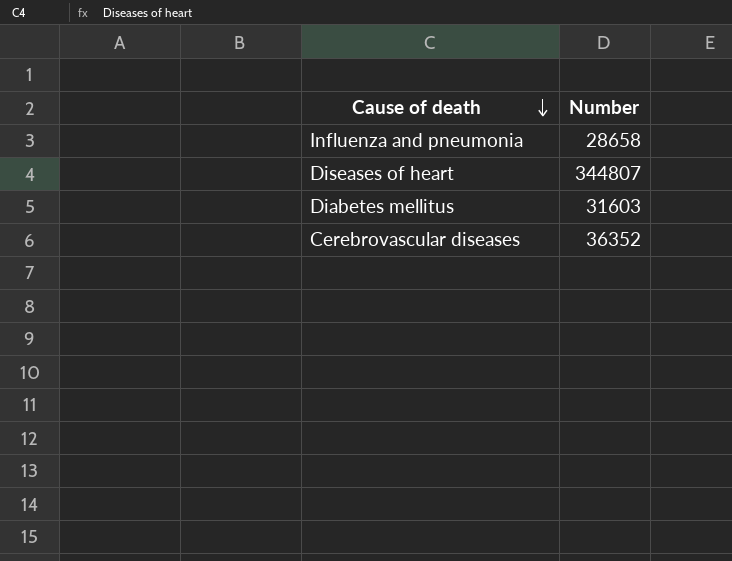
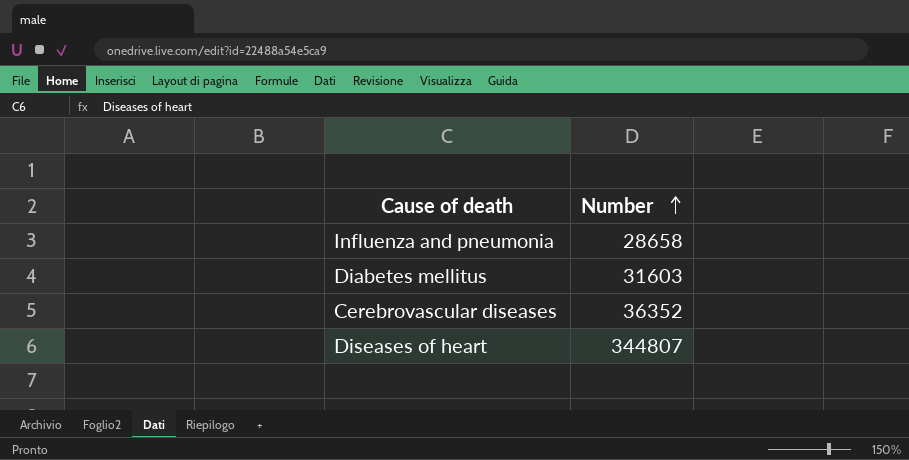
row order: Cause of death descending -> Number ascending

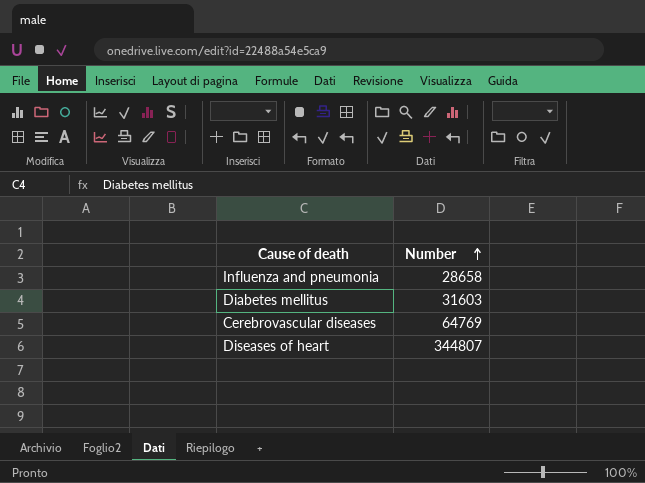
Cerebrovascular diseases | Number: 36352 -> 64769

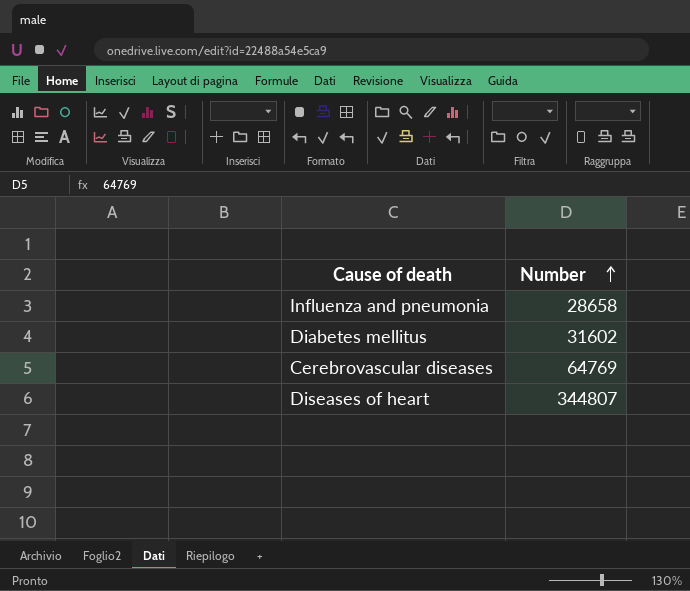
Diabetes mellitus | Number: 31603 -> 31602

